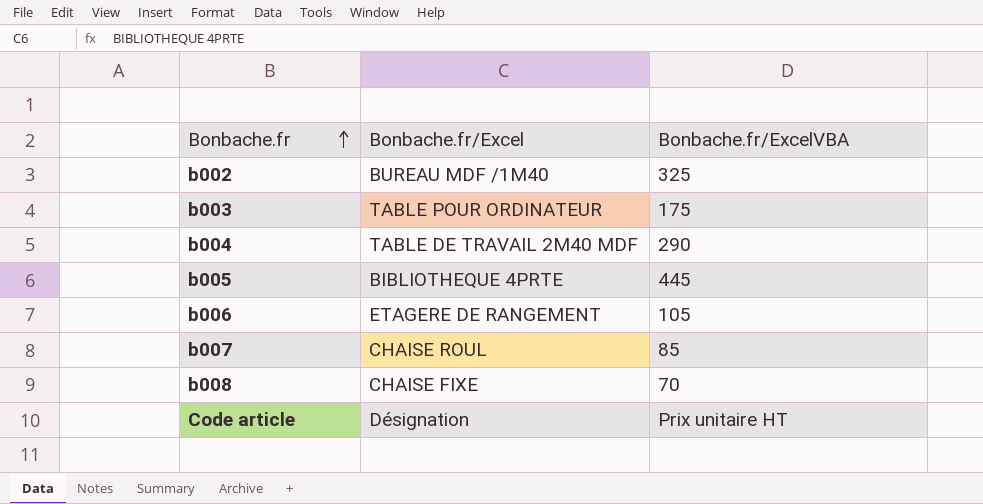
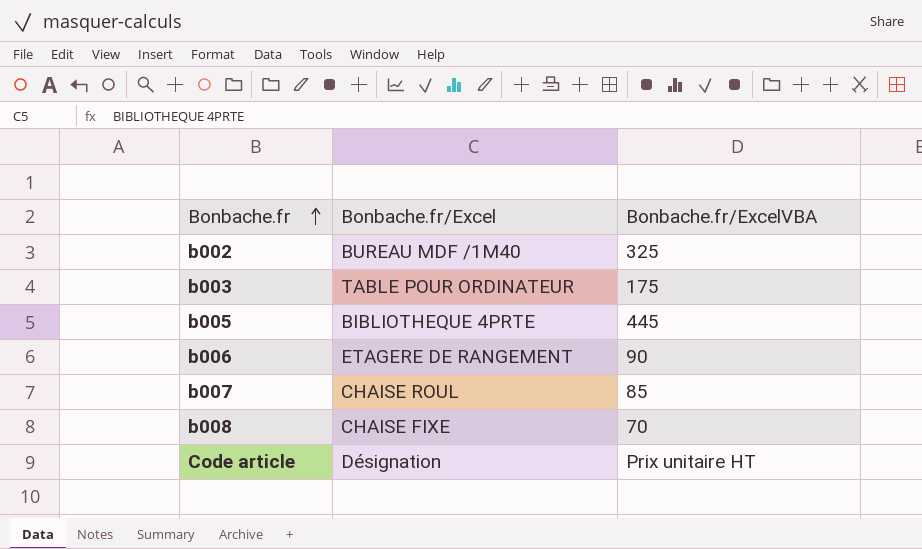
row b004: TABLE DE TRAVAIL 2M40 MDF | 290 -> none
b006 | Bonbache.fr/ExcelVBA: 105 -> 90

